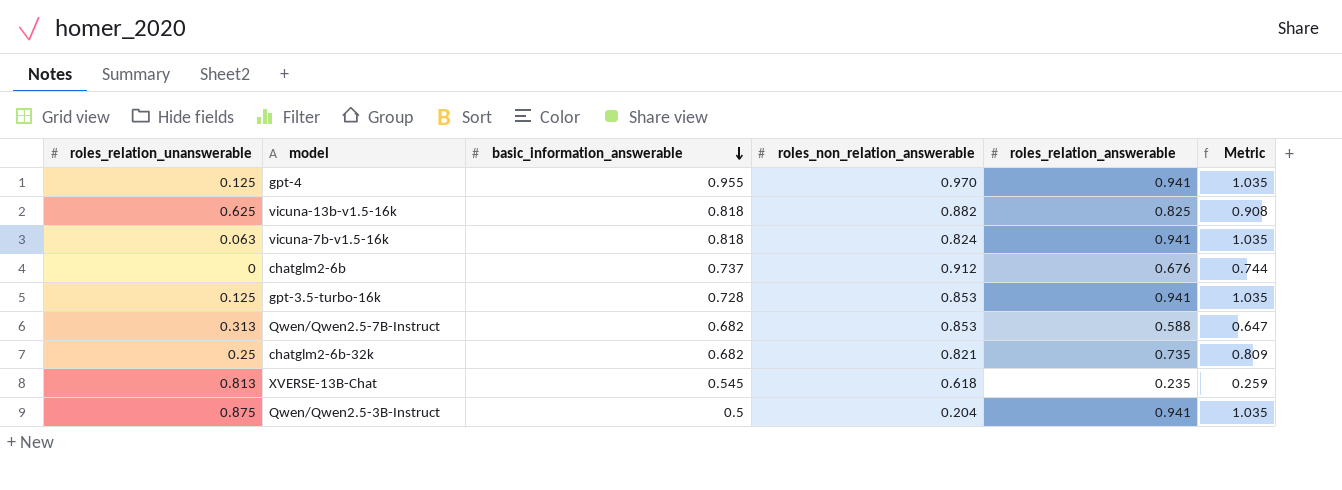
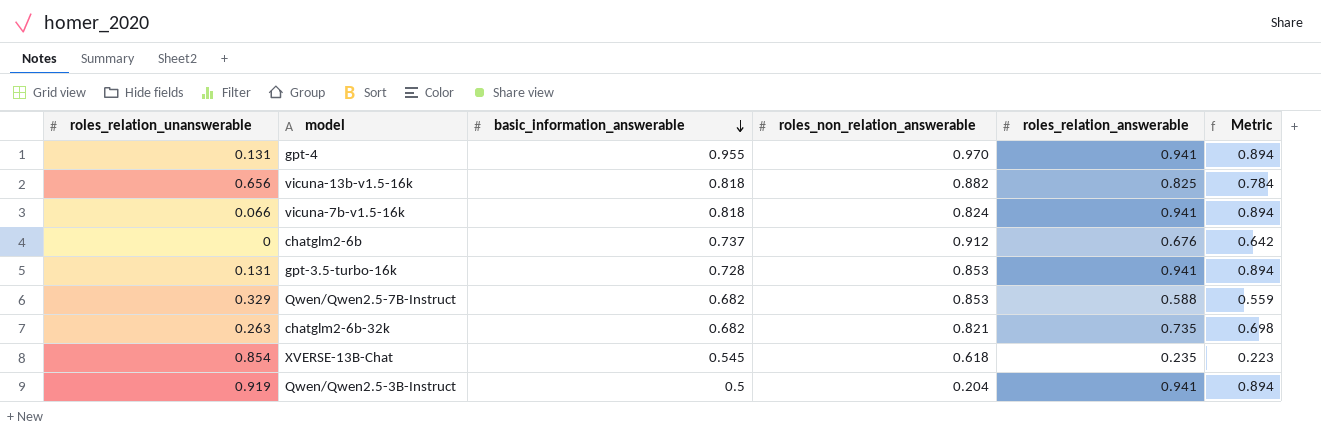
column Metric | formula: [roles_relation_answerable] * 1.1 -> [roles_relation_answerable] * 0.95
gpt-4 | roles_relation_unanswerable: 0.125 -> 0.131
vicuna-13b-v1.5-16k | roles_relation_unanswerable: 0.625 -> 0.656
vicuna-7b-v1.5-16k | roles_relation_unanswerable: 0.063 -> 0.066
gpt-3.5-turbo-16k | roles_relation_unanswerable: 0.125 -> 0.131
Qwen/Qwen2.5-7B-Instruct | roles_relation_unanswerable: 0.313 -> 0.329
chatglm2-6b-32k | roles_relation_unanswerable: 0.25 -> 0.263
XVERSE-13B-Chat | roles_relation_unanswerable: 0.813 -> 0.854
Qwen/Qwen2.5-3B-Instruct | roles_relation_unanswerable: 0.875 -> 0.919

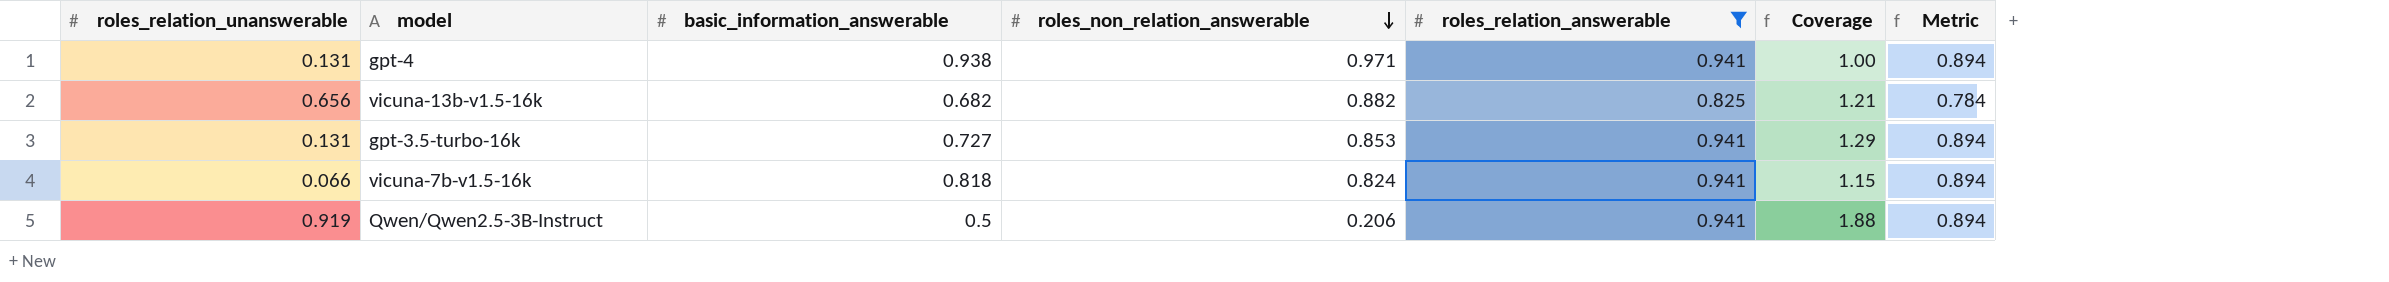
filter: none -> roles_relation_answerable >= 0.825
row order: basic_information_answerable descending -> roles_non_relation_answerable descending
column Coverage | formula: none -> [roles_relation_answerable] / [basic_information_answerable]
gpt-4 | basic_information_answerable: 0.955 -> 0.938
gpt-4 | roles_non_relation_answerable: 0.970 -> 0.971
vicuna-13b-v1.5-16k | basic_information_answerable: 0.818 -> 0.682
gpt-3.5-turbo-16k | basic_information_answerable: 0.728 -> 0.727
Qwen/Qwen2.5-3B-Instruct | roles_non_relation_answerable: 0.204 -> 0.206

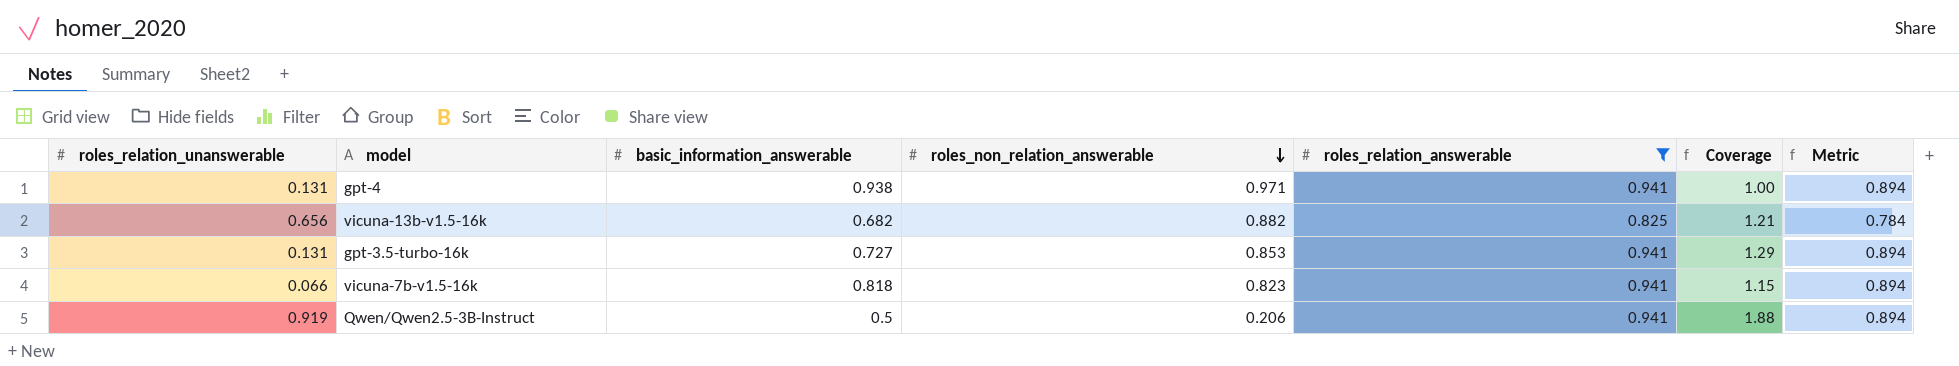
vicuna-7b-v1.5-16k | roles_non_relation_answerable: 0.824 -> 0.823

